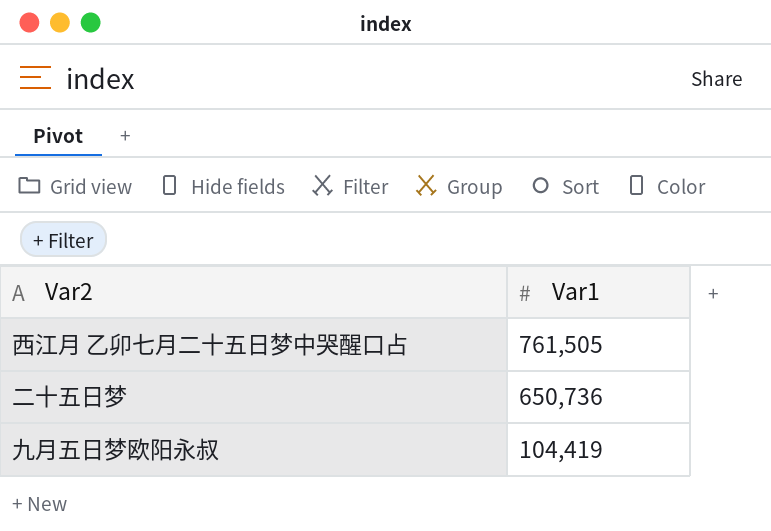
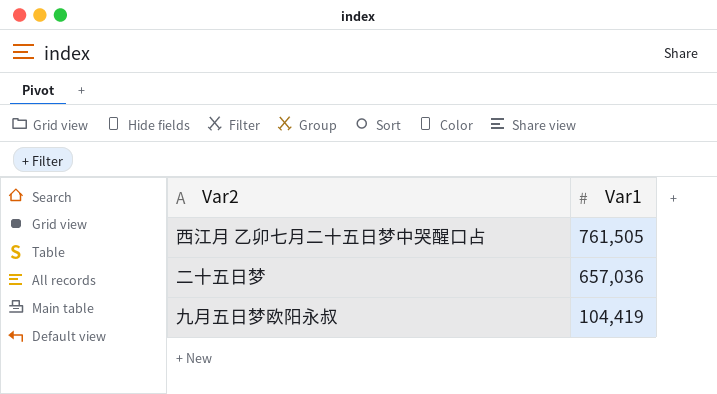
二十五日梦 | Var1: 650,736 -> 657,036

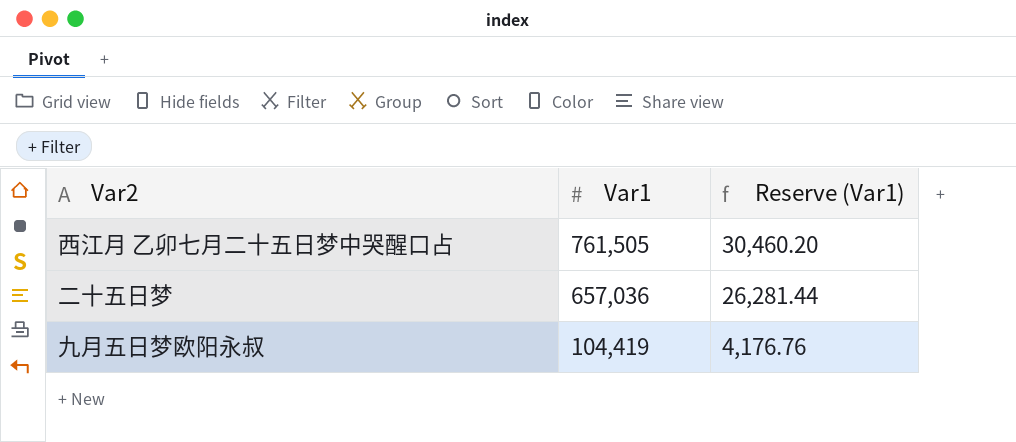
column Reserve (Var1) | formula: none -> [Var1] * 0.04

